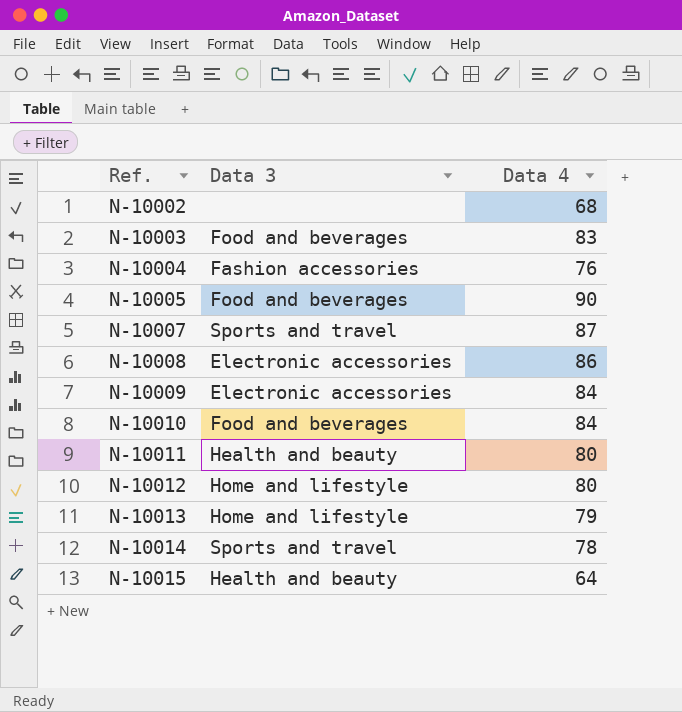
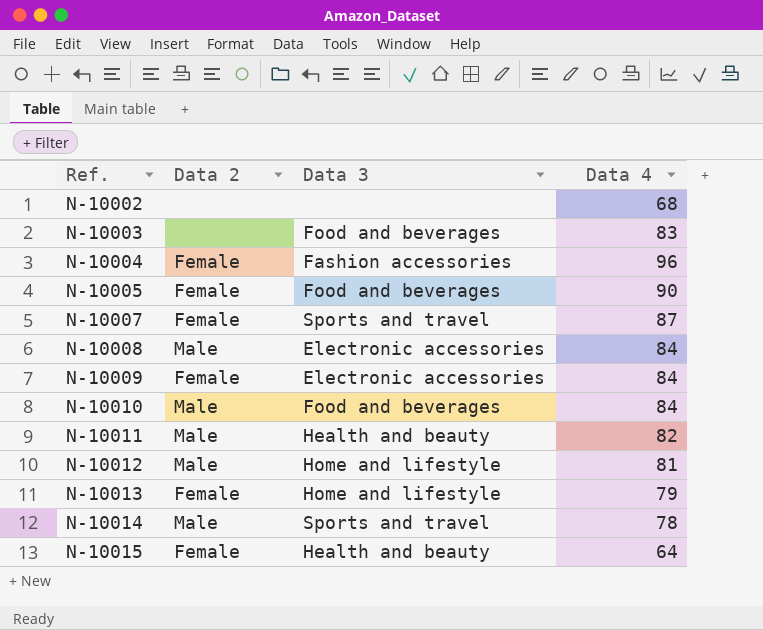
column Data 2 | position: none -> 2
N-10004 | Data 4: 76 -> 96
N-10008 | Data 4: 86 -> 84
N-10011 | Data 4: 80 -> 82
N-10012 | Data 4: 80 -> 81

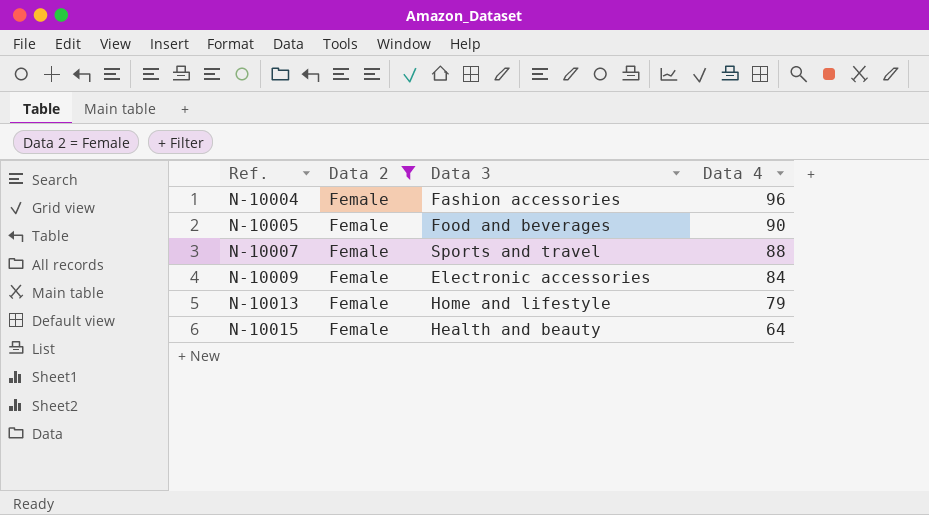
filter: none -> Data 2 = Female
N-10007 | Data 4: 87 -> 88

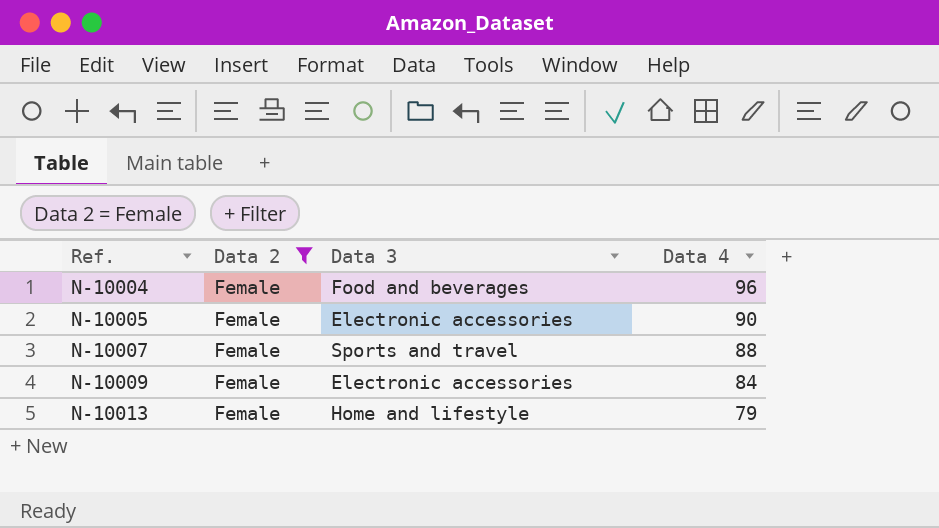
row N-10015: Female | Health and beauty | 64 -> none
N-10004 | Data 3: Fashion accessories -> Food and beverages
N-10005 | Data 3: Food and beverages -> Electronic accessories

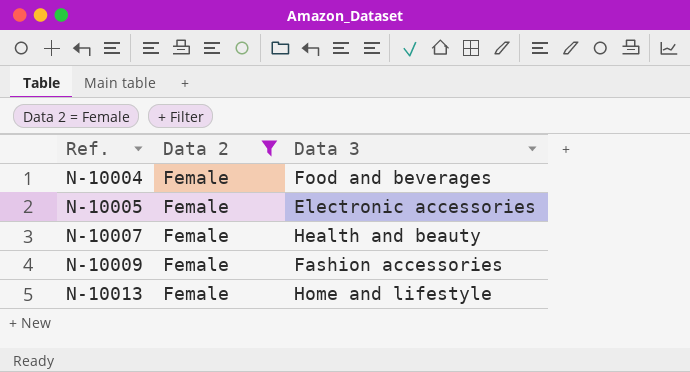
column Data 4 | position: 4 -> none
N-10007 | Data 3: Sports and travel -> Health and beauty
N-10009 | Data 3: Electronic accessories -> Fashion accessories

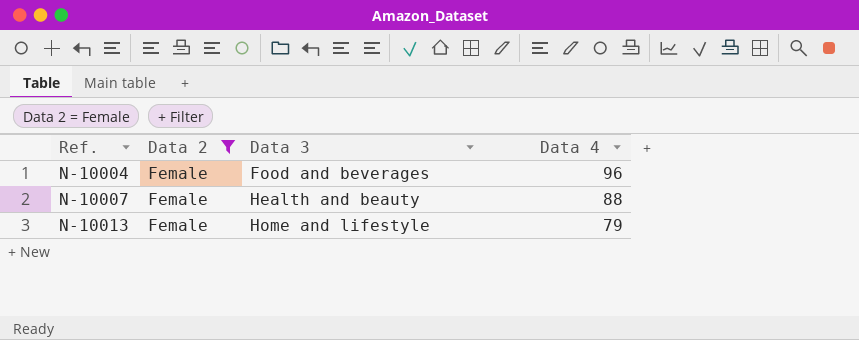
column Data 4 | position: none -> 4
row N-10005: Female | Electronic accessories -> none
row N-10009: Female | Fashion accessories -> none

